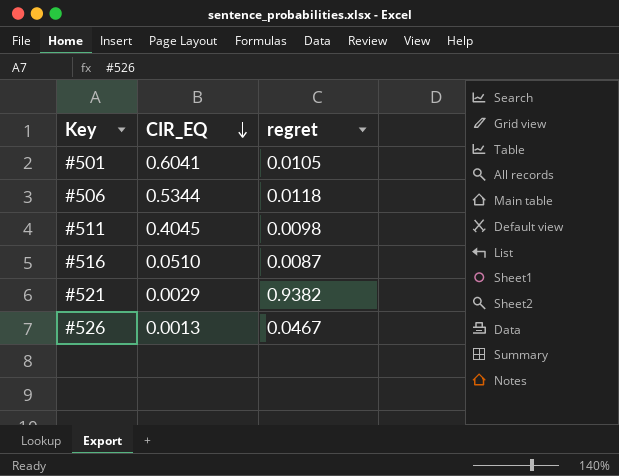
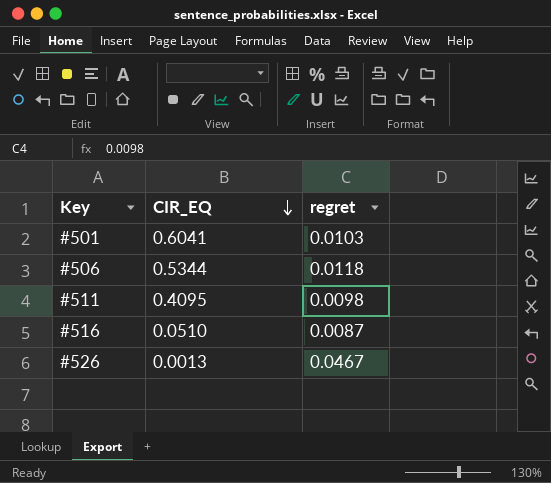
row #521: 0.0029 | 0.9382 -> none
#501 | regret: 0.0105 -> 0.0103
#511 | CIR_EQ: 0.4045 -> 0.4095

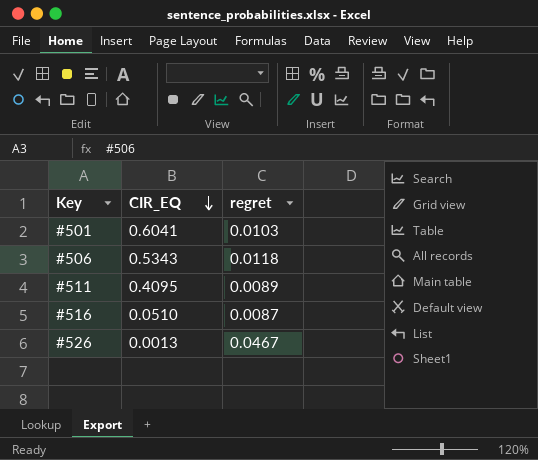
#506 | CIR_EQ: 0.5344 -> 0.5343
#511 | regret: 0.0098 -> 0.0089

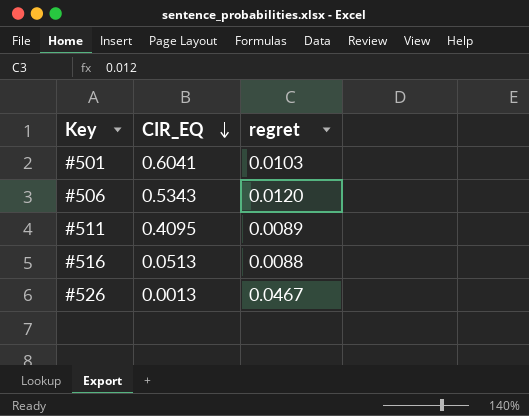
#506 | regret: 0.0118 -> 0.0120
#516 | CIR_EQ: 0.0510 -> 0.0513
#516 | regret: 0.0087 -> 0.0088

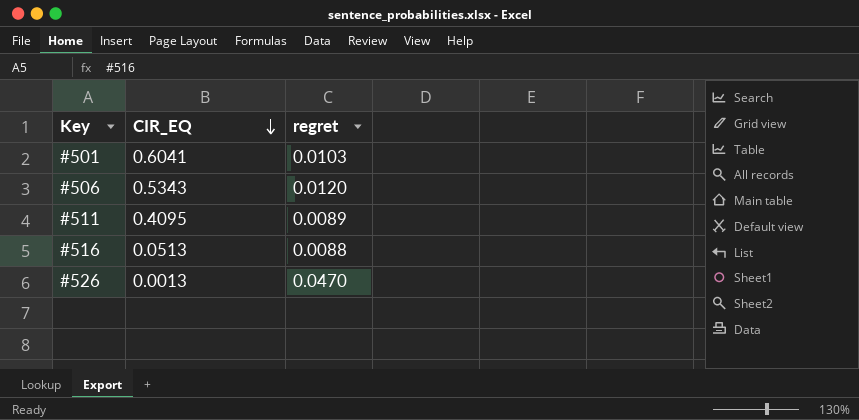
#526 | regret: 0.0467 -> 0.0470

